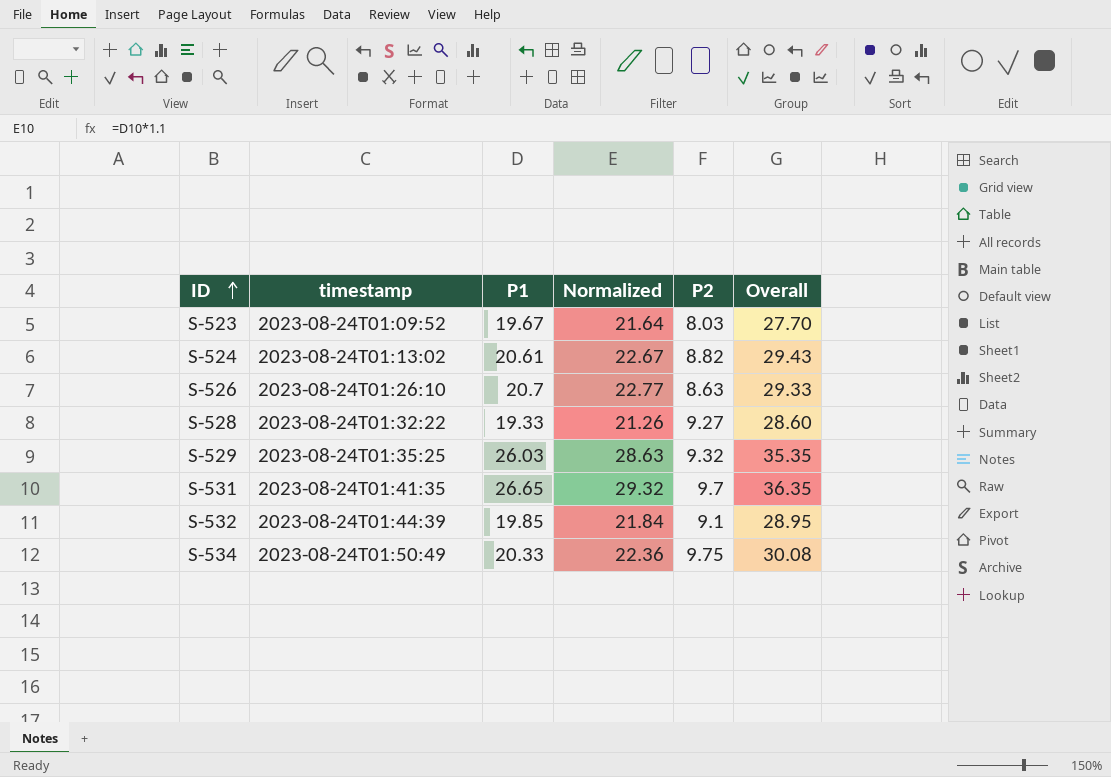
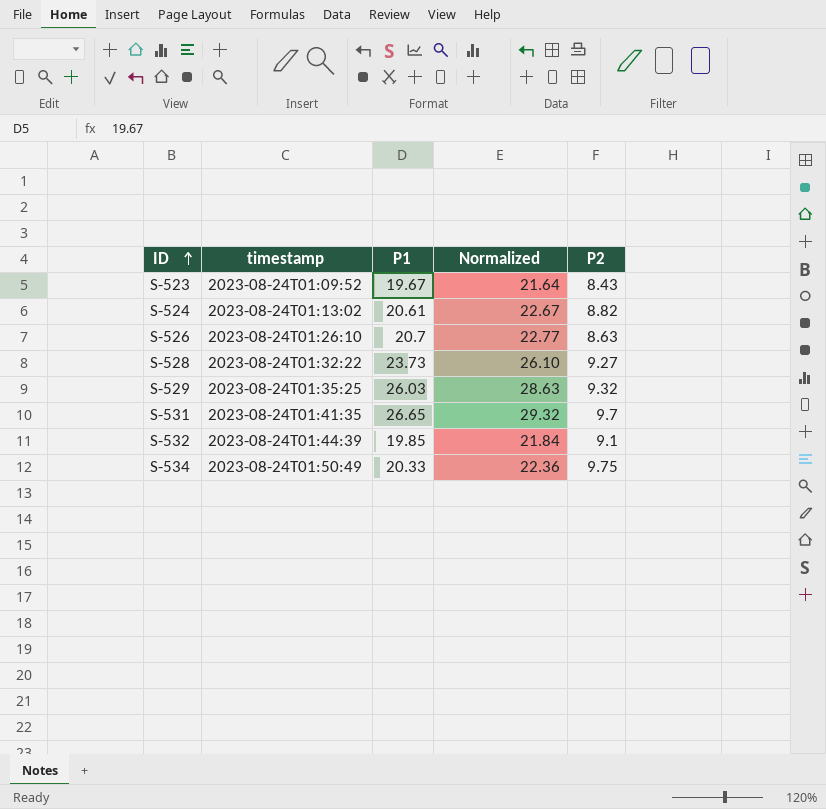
column Overall | formula: [P1] + [P2] -> none
S-523 | P2: 8.03 -> 8.43
S-528 | P1: 19.33 -> 23.73
S-528 | Normalized: 21.26 -> 26.10

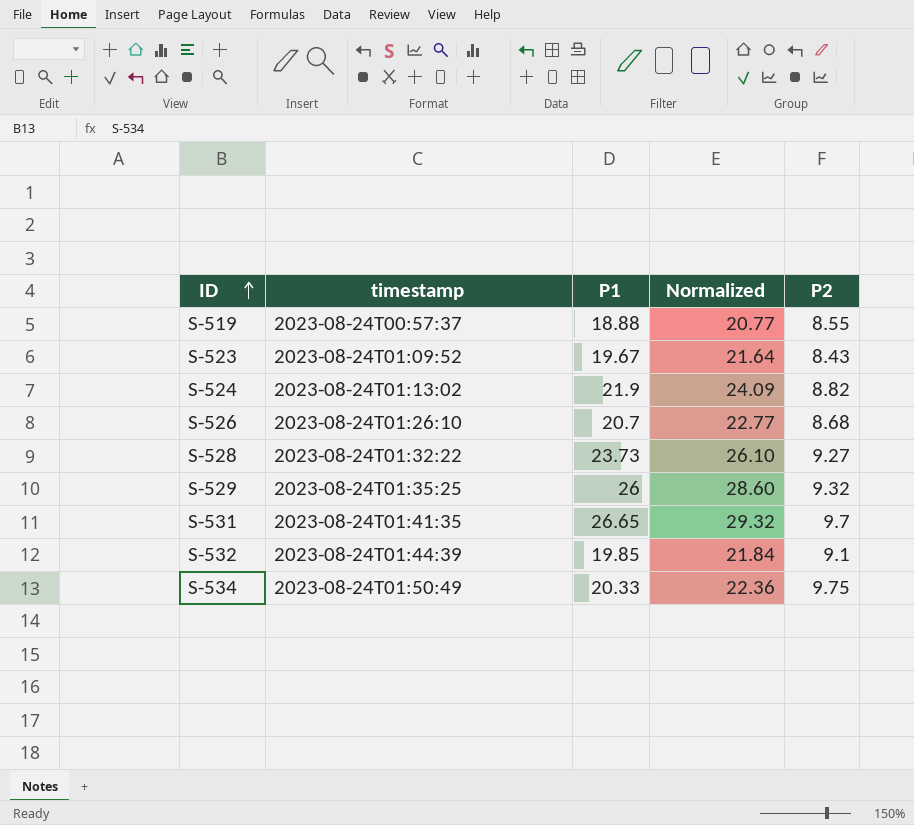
row S-519: none -> 2023-08-24T00:57:37 | 18.88 | 20.77 | 8.55
S-524 | P1: 20.61 -> 21.9
S-524 | Normalized: 22.67 -> 24.09
S-526 | P2: 8.63 -> 8.68
S-529 | P1: 26.03 -> 26
S-529 | Normalized: 28.63 -> 28.60

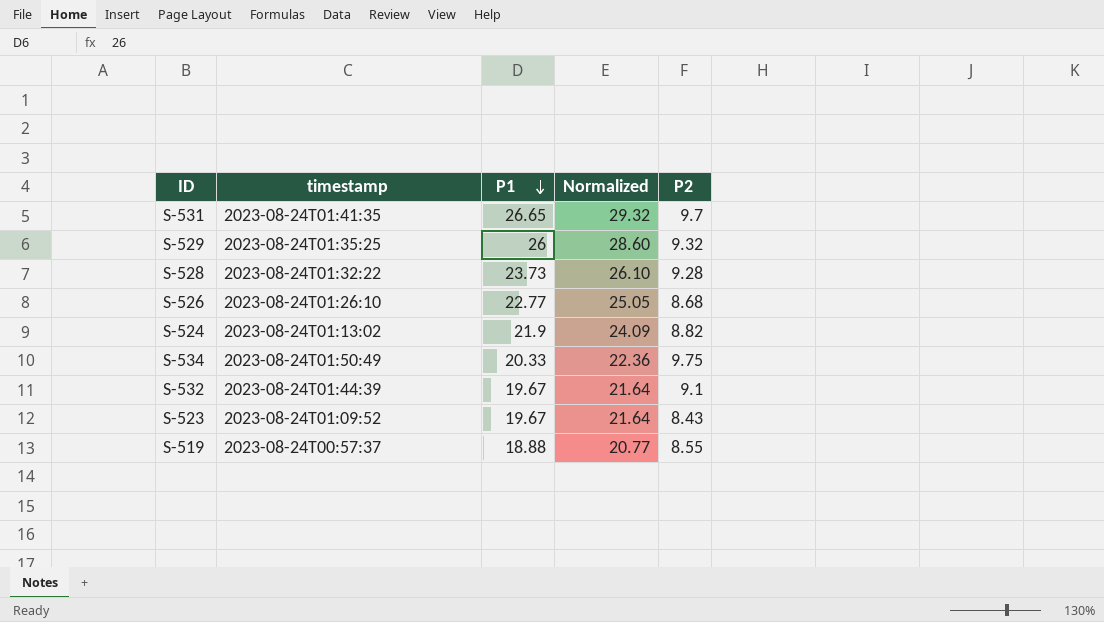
row order: ID ascending -> P1 descending
S-528 | P2: 9.27 -> 9.28
S-526 | P1: 20.7 -> 22.77
S-526 | Normalized: 22.77 -> 25.05
S-532 | P1: 19.85 -> 19.67
S-532 | Normalized: 21.84 -> 21.64

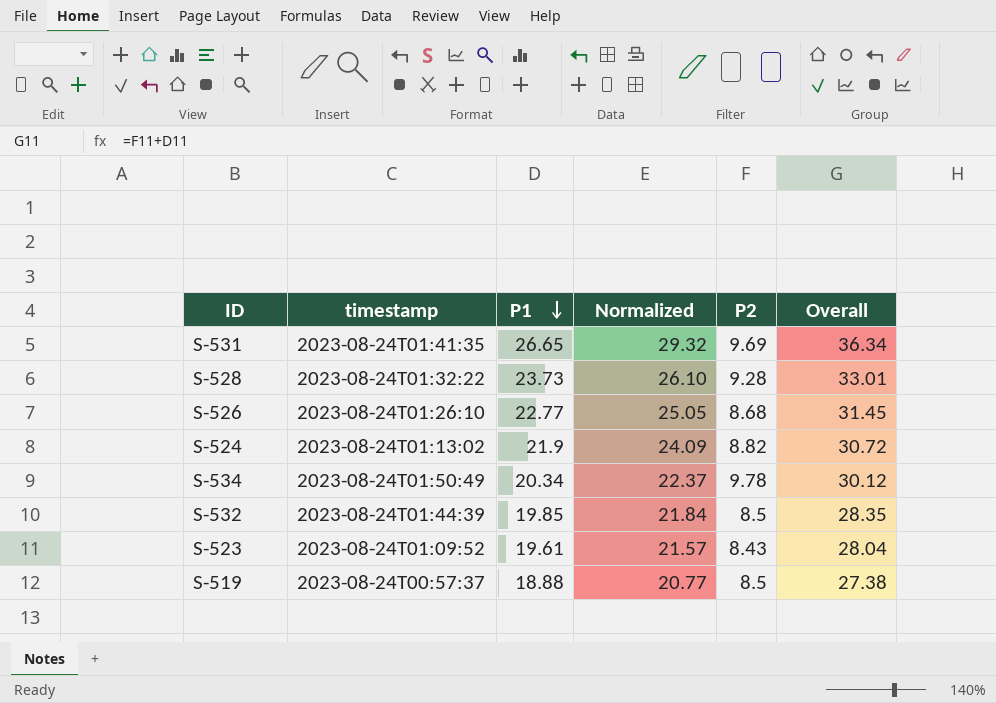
column Overall | formula: none -> [P1] + [P2]
row S-529: 2023-08-24T01:35:25 | 26 | 28.60 | 9.32 -> none
S-531 | P2: 9.7 -> 9.69
S-534 | P1: 20.33 -> 20.34
S-534 | Normalized: 22.36 -> 22.37
S-534 | P2: 9.75 -> 9.78
S-532 | P1: 19.67 -> 19.85
S-532 | Normalized: 21.64 -> 21.84
S-532 | P2: 9.1 -> 8.5
S-523 | P1: 19.67 -> 19.61
S-523 | Normalized: 21.64 -> 21.57
S-519 | P2: 8.55 -> 8.5

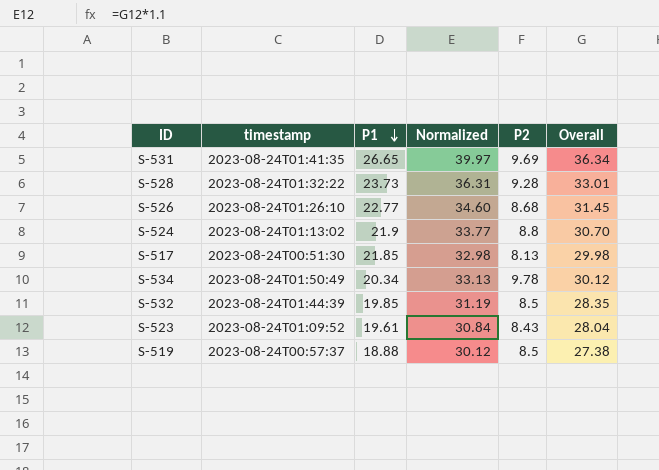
column Normalized | formula: [P1] * 1.1 -> [Overall] * 1.1
S-524 | P2: 8.82 -> 8.8
S-524 | Overall: 30.72 -> 30.70
row S-517: none -> 2023-08-24T00:51:30 | 21.85 | 32.98 | 8.13 | 29.98

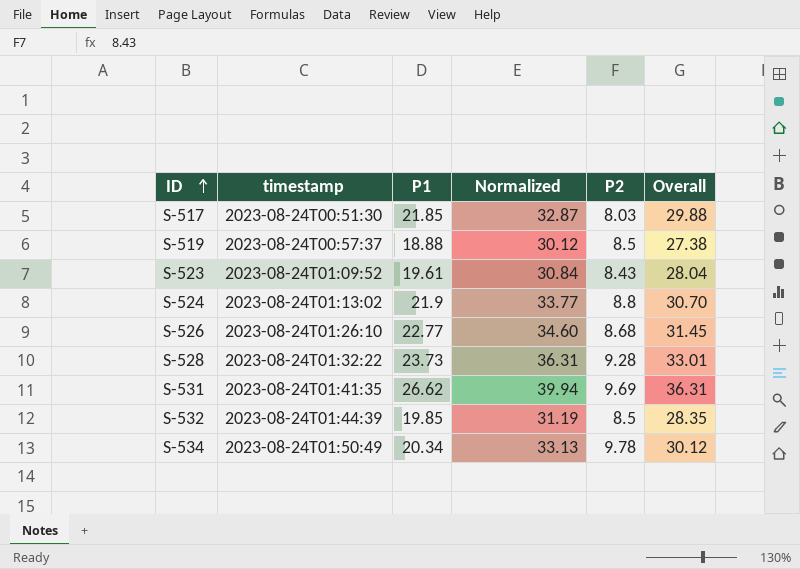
row order: P1 descending -> ID ascending
S-517 | Normalized: 32.98 -> 32.87
S-517 | P2: 8.13 -> 8.03
S-517 | Overall: 29.98 -> 29.88
S-531 | P1: 26.65 -> 26.62
S-531 | Normalized: 39.97 -> 39.94
S-531 | Overall: 36.34 -> 36.31

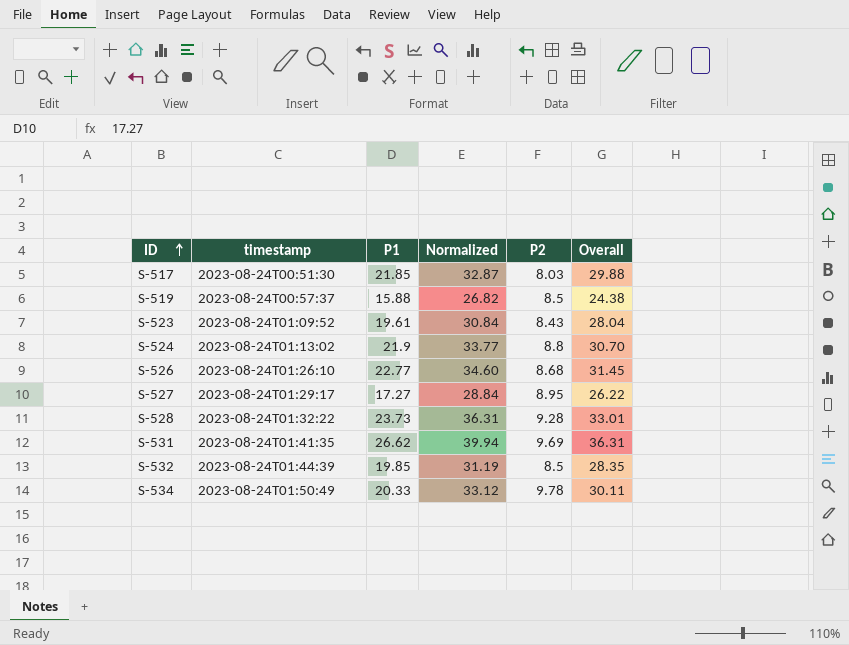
S-519 | P1: 18.88 -> 15.88
S-519 | Normalized: 30.12 -> 26.82
S-519 | Overall: 27.38 -> 24.38
row S-527: none -> 2023-08-24T01:29:17 | 17.27 | 28.84 | 8.95 | 26.22
S-534 | P1: 20.34 -> 20.33
S-534 | Normalized: 33.13 -> 33.12
S-534 | Overall: 30.12 -> 30.11

